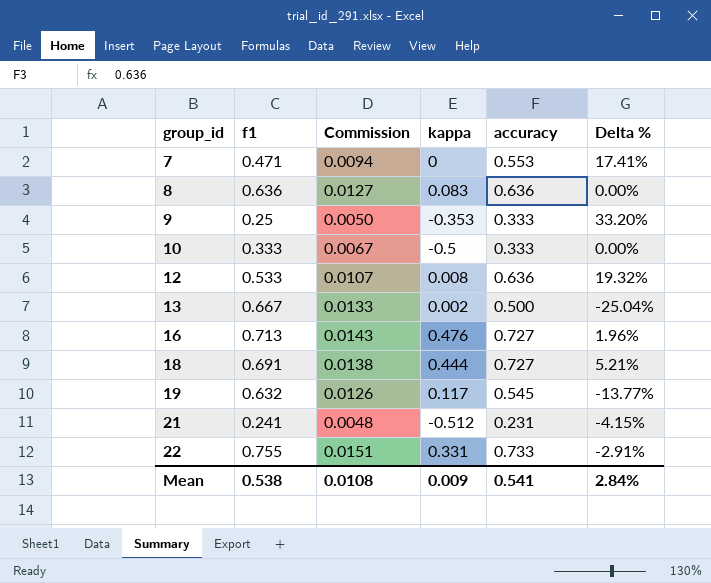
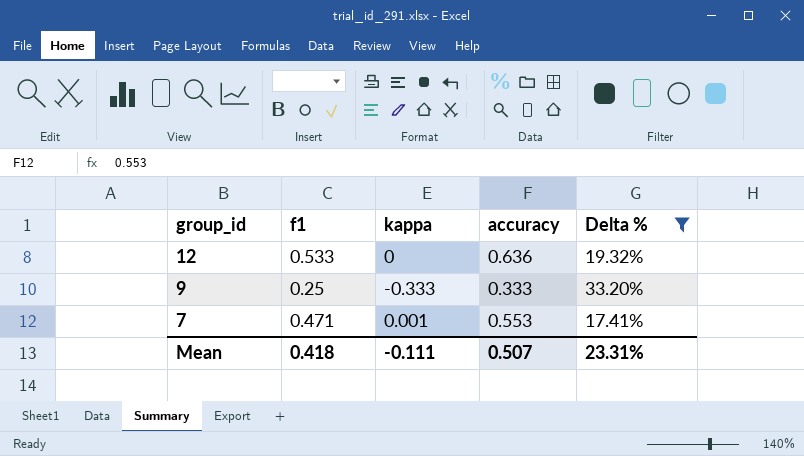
filter: none -> Delta % >= 17.41%
row order: group_id ascending -> group_id descending
column Commission | formula: [f1] * 0.02 -> none
12 | kappa: 0.008 -> 0
9 | kappa: -0.353 -> -0.333
7 | kappa: 0 -> 0.001
Mean | f1: 0.538 -> 0.418
Mean | kappa: 0.009 -> -0.111
Mean | accuracy: 0.541 -> 0.507
Mean | Delta %: 2.84% -> 23.31%

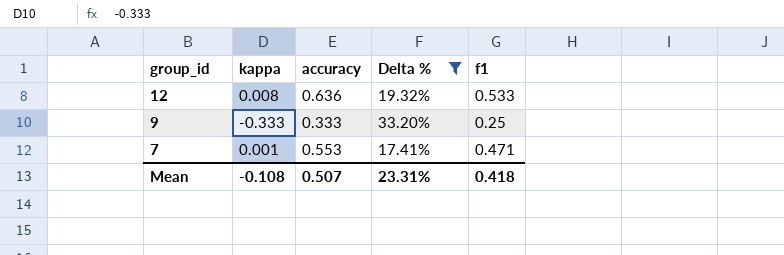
column f1 | position: 2 -> 5
12 | kappa: 0 -> 0.008
Mean | kappa: -0.111 -> -0.108

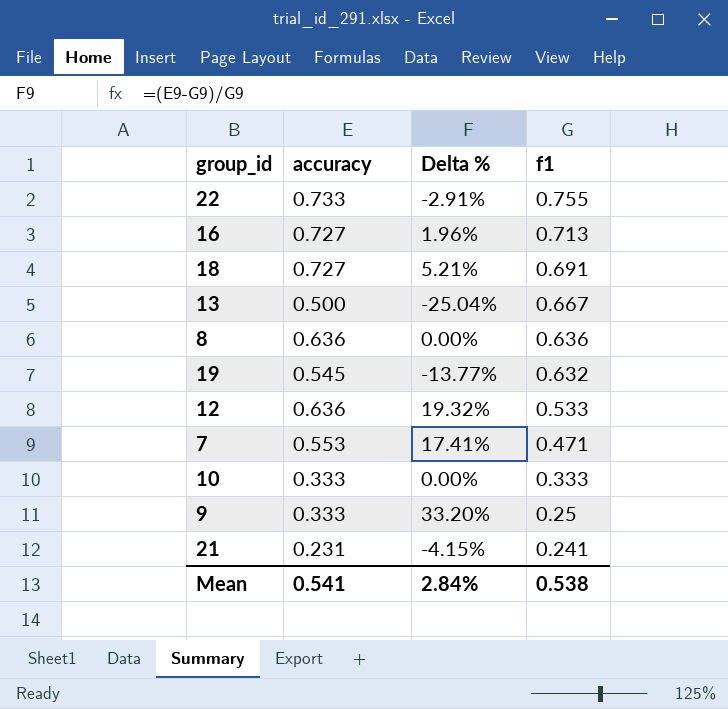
filter: Delta % >= 17.41% -> none
row order: group_id descending -> f1 descending
column kappa | position: 2 -> none
Mean | accuracy: 0.507 -> 0.541
Mean | Delta %: 23.31% -> 2.84%
Mean | f1: 0.418 -> 0.538

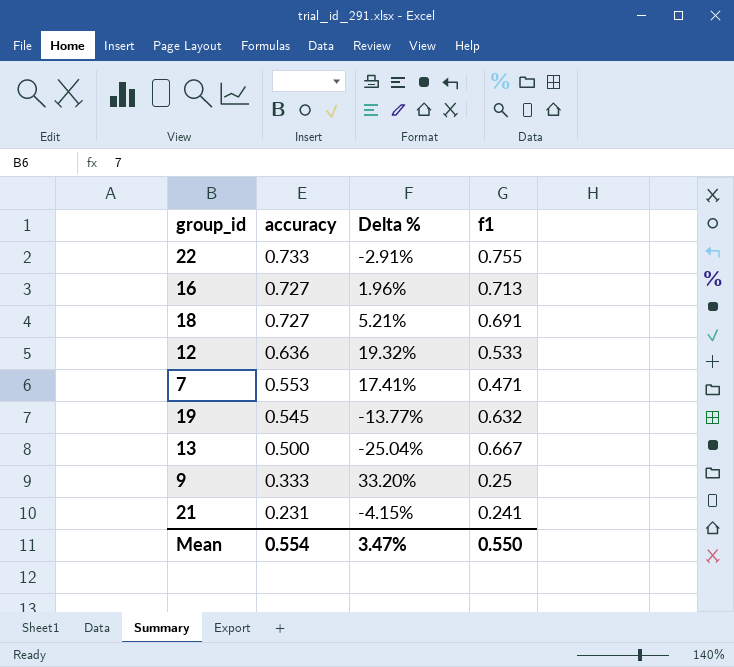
row order: f1 descending -> accuracy descending
row 8: 0.636 | 0.00% | 0.636 -> none
row 10: 0.333 | 0.00% | 0.333 -> none
Mean | accuracy: 0.541 -> 0.554
Mean | Delta %: 2.84% -> 3.47%
Mean | f1: 0.538 -> 0.550

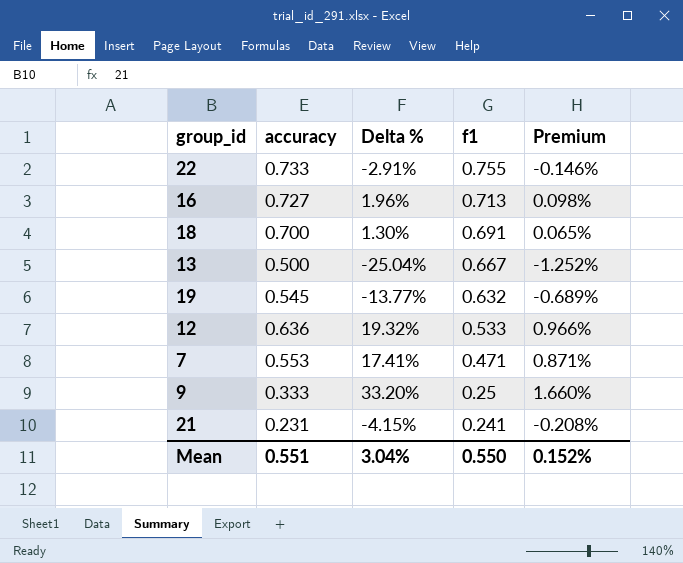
row order: accuracy descending -> f1 descending
column Premium | formula: none -> [Delta %] * 0.05
18 | accuracy: 0.727 -> 0.700
18 | Delta %: 5.21% -> 1.30%
Mean | accuracy: 0.554 -> 0.551
Mean | Delta %: 3.47% -> 3.04%

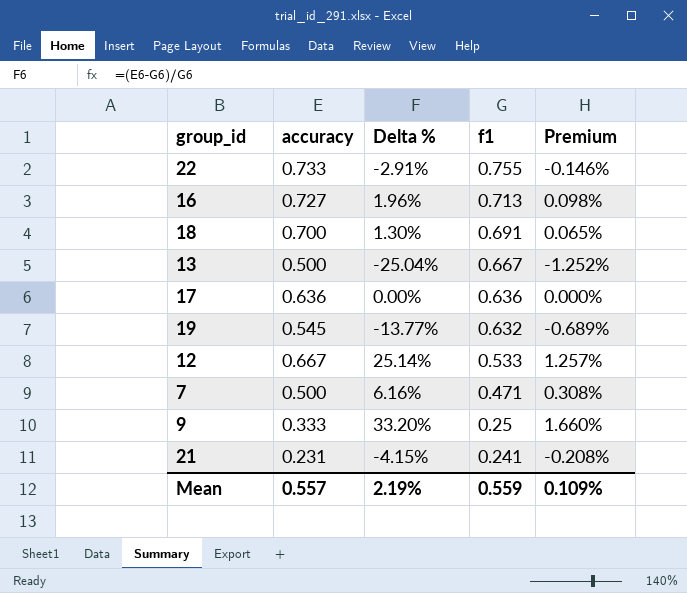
row 17: none -> 0.636 | 0.00% | 0.636 | 0.000%
12 | accuracy: 0.636 -> 0.667
12 | Delta %: 19.32% -> 25.14%
12 | Premium: 0.966% -> 1.257%
7 | accuracy: 0.553 -> 0.500
7 | Delta %: 17.41% -> 6.16%
7 | Premium: 0.871% -> 0.308%
Mean | accuracy: 0.551 -> 0.557
Mean | Delta %: 3.04% -> 2.19%
Mean | f1: 0.550 -> 0.559
Mean | Premium: 0.152% -> 0.109%

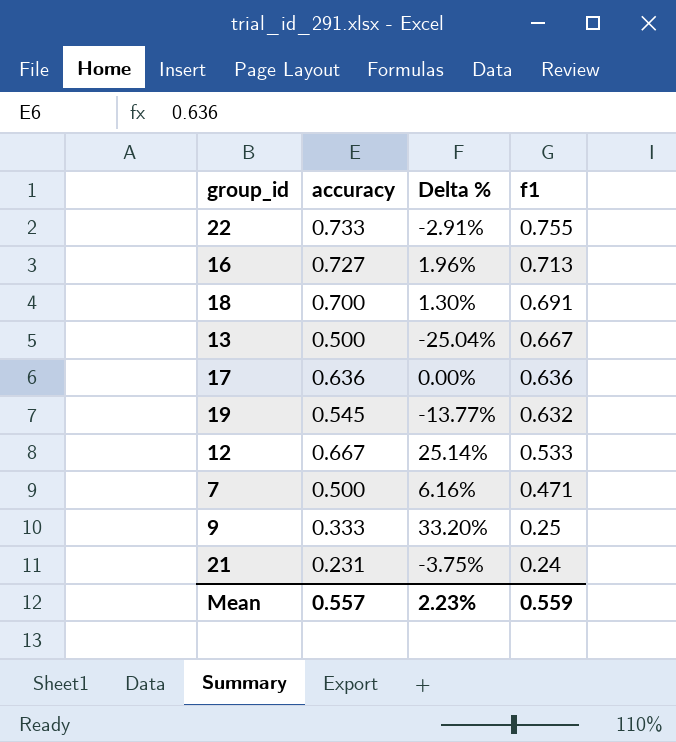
column Premium | formula: [Delta %] * 0.05 -> none
21 | Delta %: -4.15% -> -3.75%
21 | f1: 0.241 -> 0.24
Mean | Delta %: 2.19% -> 2.23%

